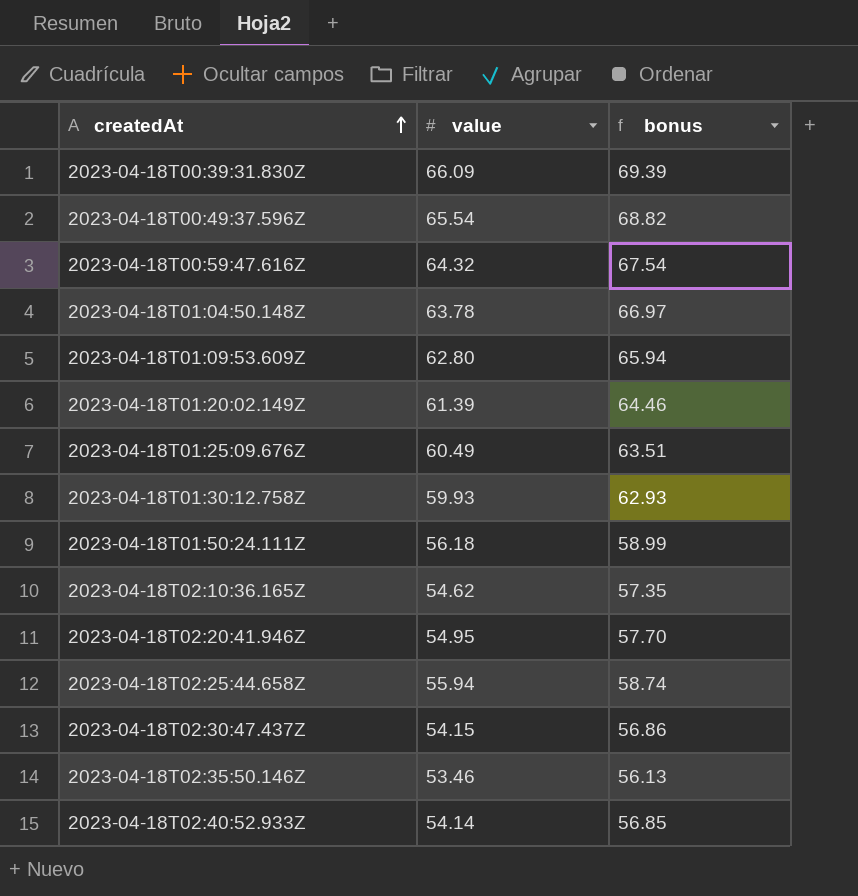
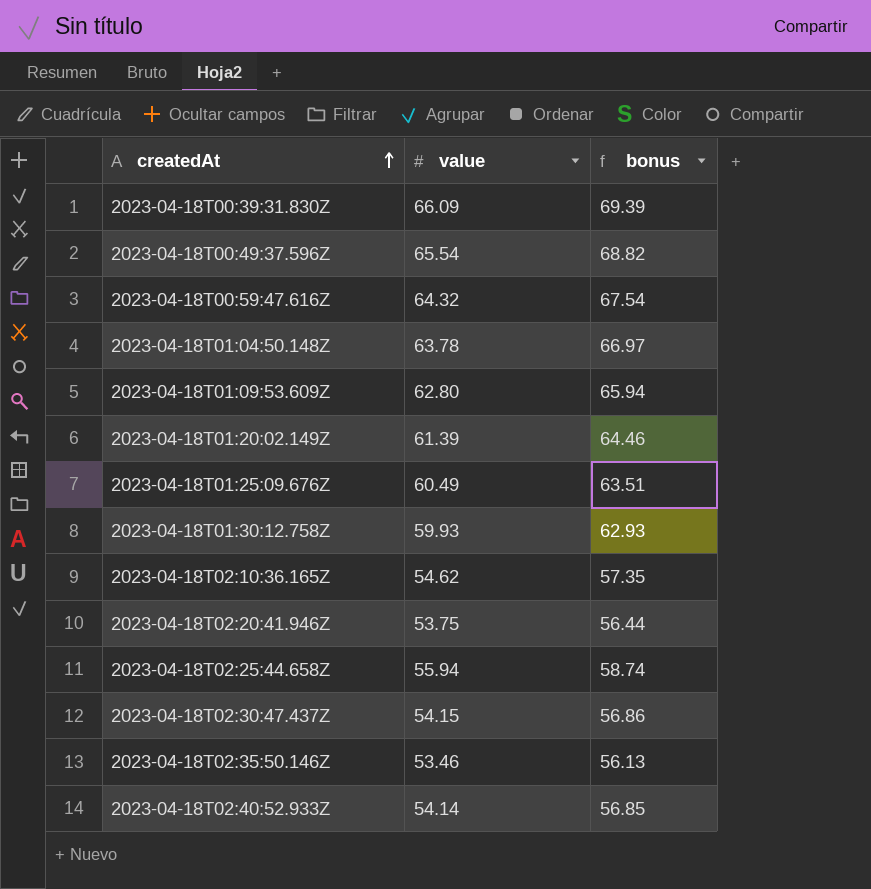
row 2023-04-18T01:50:24.111Z: 56.18 | 58.99 -> none
2023-04-18T02:20:41.946Z | value: 54.95 -> 53.75
2023-04-18T02:20:41.946Z | bonus: 57.70 -> 56.44

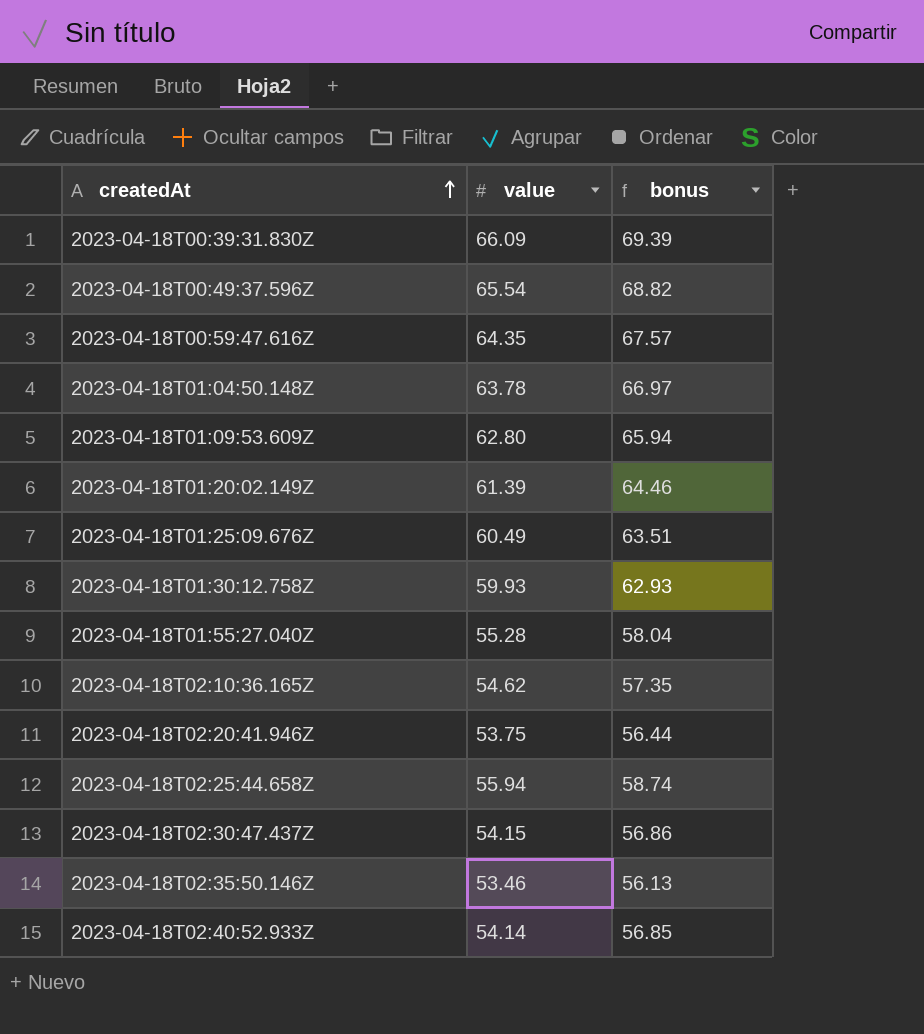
2023-04-18T00:59:47.616Z | value: 64.32 -> 64.35
2023-04-18T00:59:47.616Z | bonus: 67.54 -> 67.57
row 2023-04-18T01:55:27.040Z: none -> 55.28 | 58.04

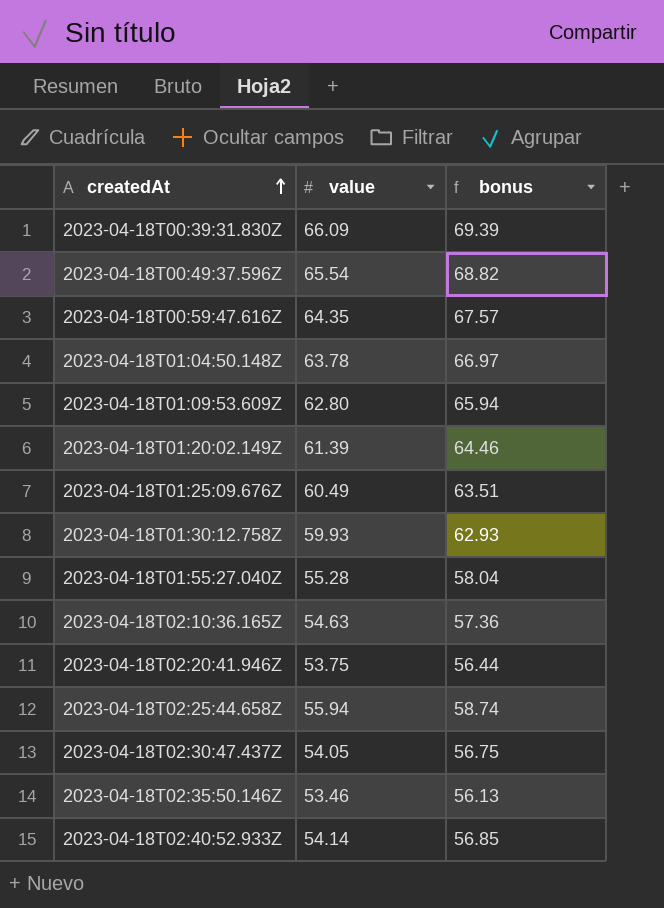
2023-04-18T02:10:36.165Z | value: 54.62 -> 54.63
2023-04-18T02:10:36.165Z | bonus: 57.35 -> 57.36
2023-04-18T02:30:47.437Z | value: 54.15 -> 54.05
2023-04-18T02:30:47.437Z | bonus: 56.86 -> 56.75

